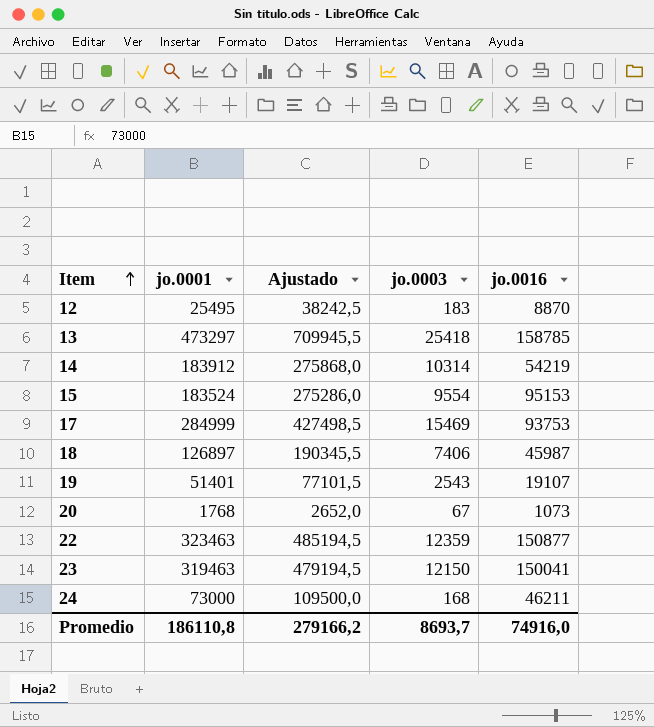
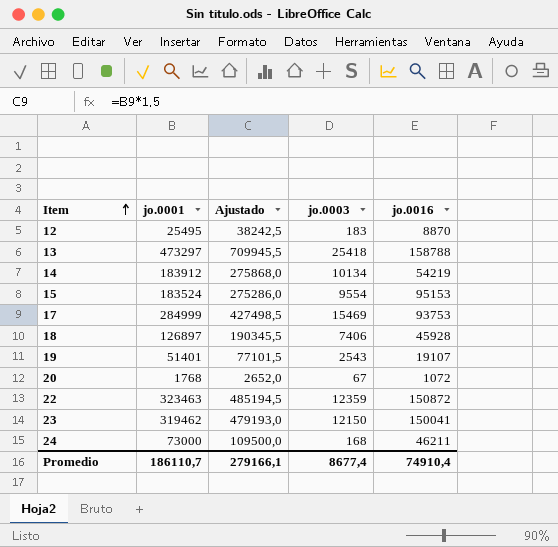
13 | jo.0016: 158785 -> 158788
14 | jo.0003: 10314 -> 10134
18 | jo.0016: 45987 -> 45928
20 | jo.0016: 1073 -> 1072
22 | jo.0016: 150877 -> 150872
23 | jo.0001: 319463 -> 319462
23 | Ajustado: 479194,5 -> 479193,0
Promedio | jo.0001: 186110,8 -> 186110,7
Promedio | Ajustado: 279166,2 -> 279166,1
Promedio | jo.0003: 8693,7 -> 8677,4
Promedio | jo.0016: 74916,0 -> 74910,4

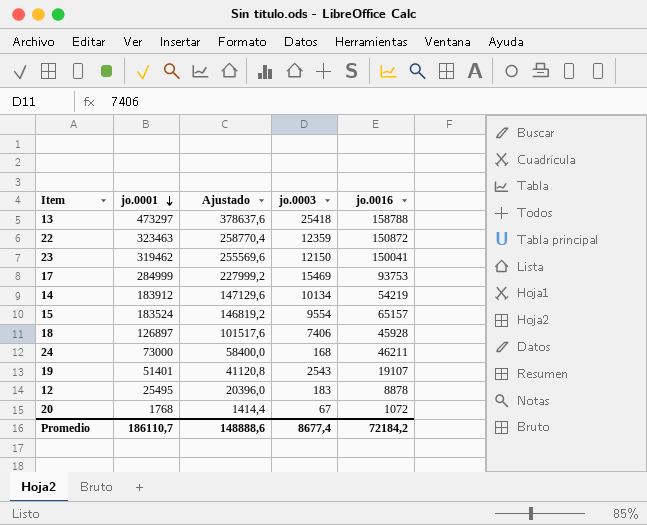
row order: Item ascending -> jo.0001 descending
column Ajustado | formula: [jo.0001] * 1,5 -> [jo.0001] * 0,8
15 | jo.0016: 95153 -> 65157
12 | jo.0016: 8870 -> 8878
Promedio | Ajustado: 279166,1 -> 148888,6
Promedio | jo.0016: 74910,4 -> 72184,2

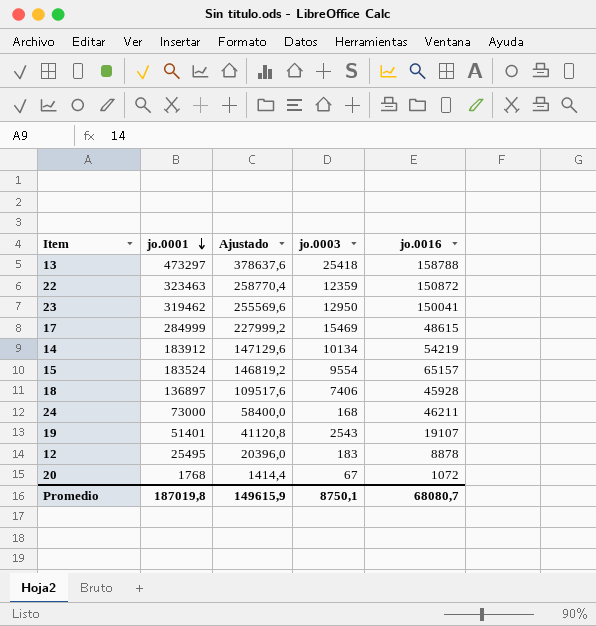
23 | jo.0003: 12150 -> 12950
17 | jo.0016: 93753 -> 48615
18 | jo.0001: 126897 -> 136897
18 | Ajustado: 101517,6 -> 109517,6
Promedio | jo.0001: 186110,7 -> 187019,8
Promedio | Ajustado: 148888,6 -> 149615,9
Promedio | jo.0003: 8677,4 -> 8750,1
Promedio | jo.0016: 72184,2 -> 68080,7

